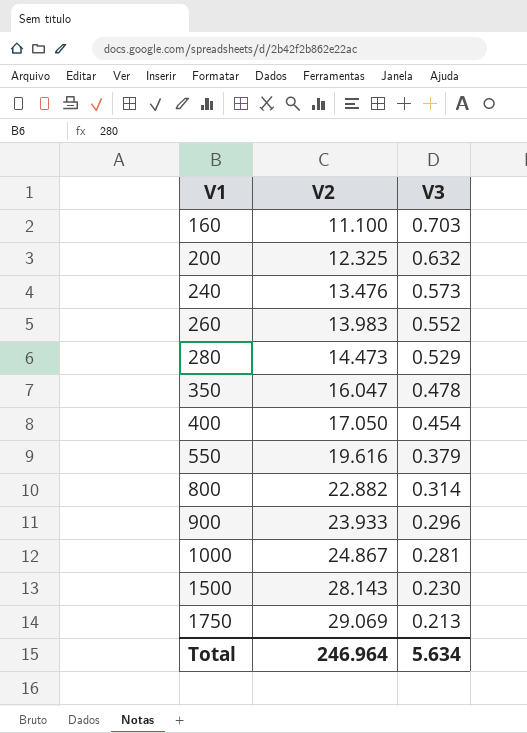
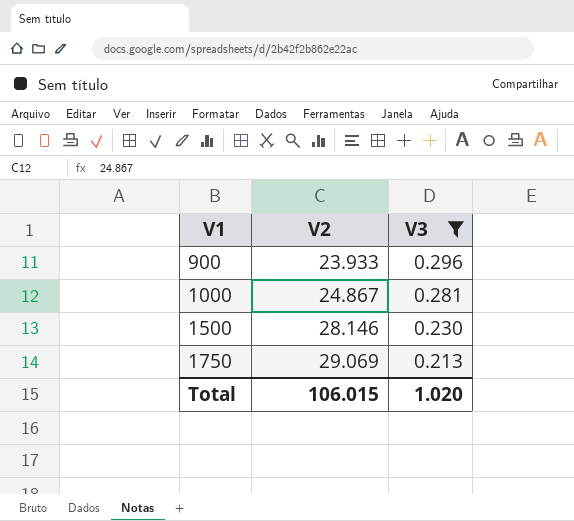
filter: none -> V3 <= 0.296
1500 | V2: 28.143 -> 28.146
Total | V2: 246.964 -> 106.015
Total | V3: 5.634 -> 1.020

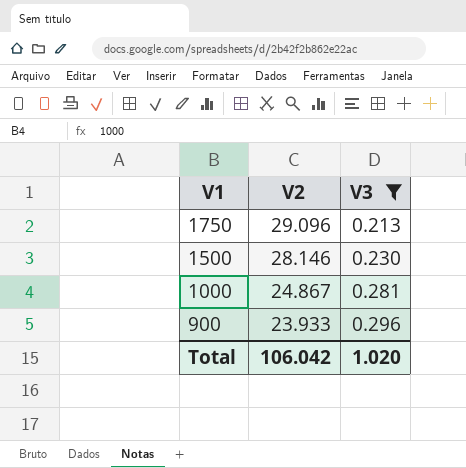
row order: V1 ascending -> V1 descending
1750 | V2: 29.069 -> 29.096
Total | V2: 106.015 -> 106.042

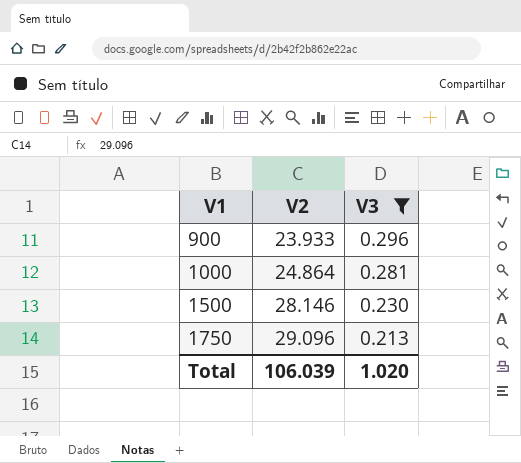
row order: V1 descending -> V1 ascending
1000 | V2: 24.867 -> 24.864
Total | V2: 106.042 -> 106.039

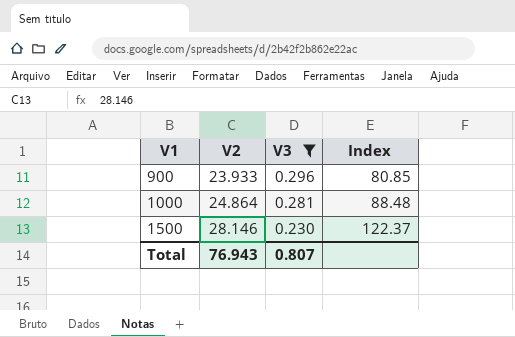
column Index | formula: none -> [V2] / [V3]
row 1750: 29.096 | 0.213 -> none
Total | V2: 106.039 -> 76.943
Total | V3: 1.020 -> 0.807

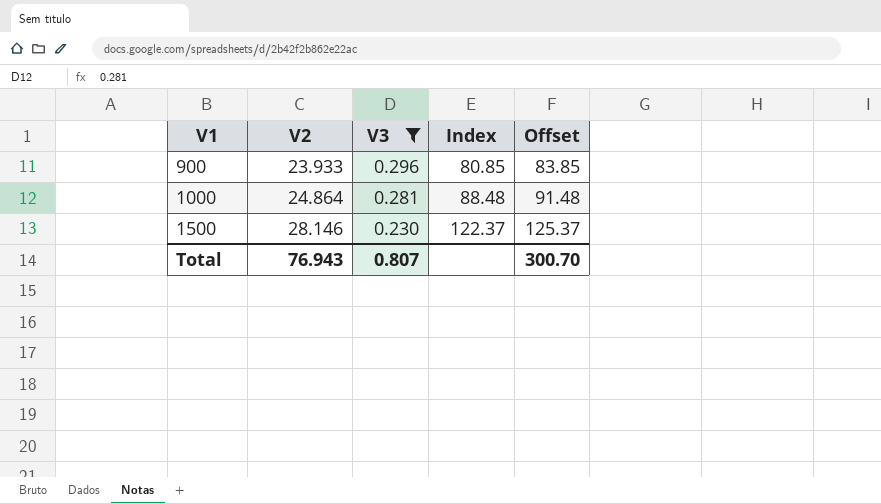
column Offset | formula: none -> [Index] + 3

